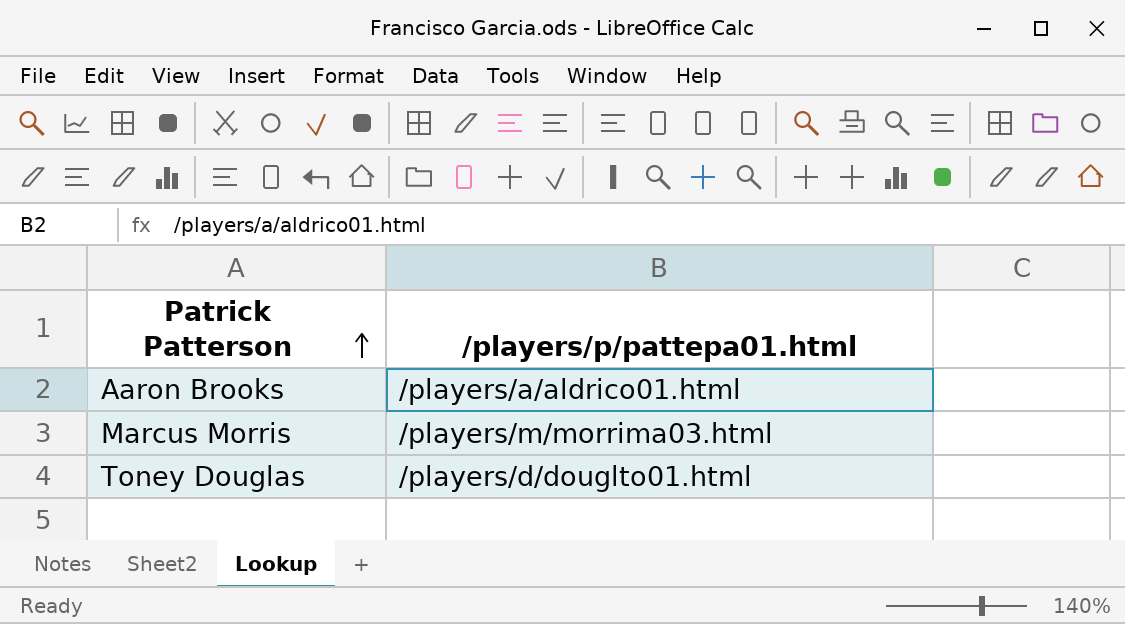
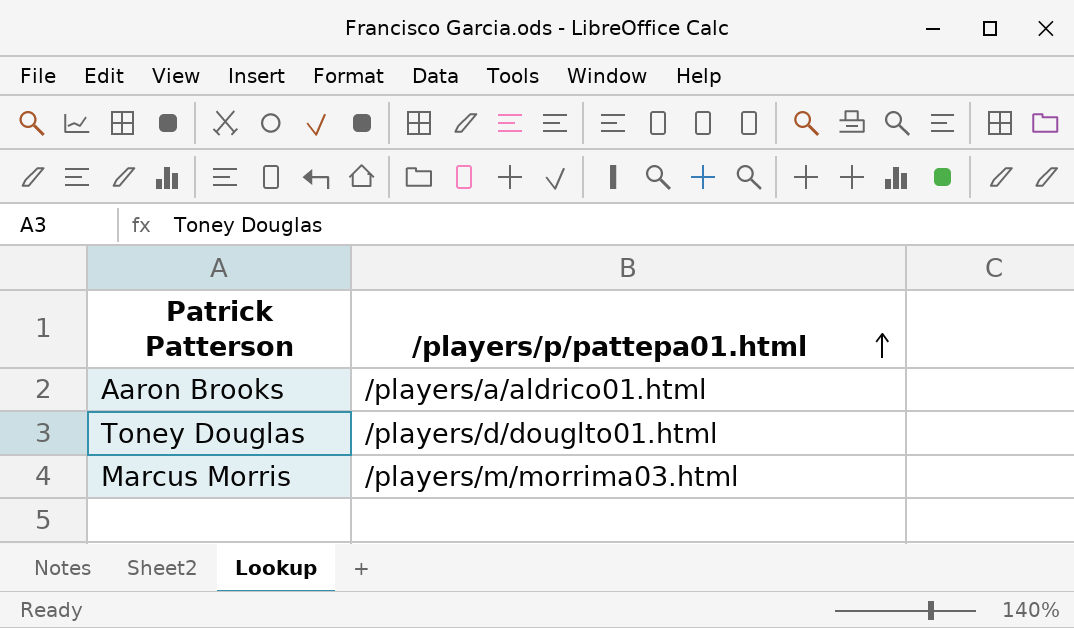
row order: Patrick Patterson ascending -> /players/p/pattepa01.html ascending

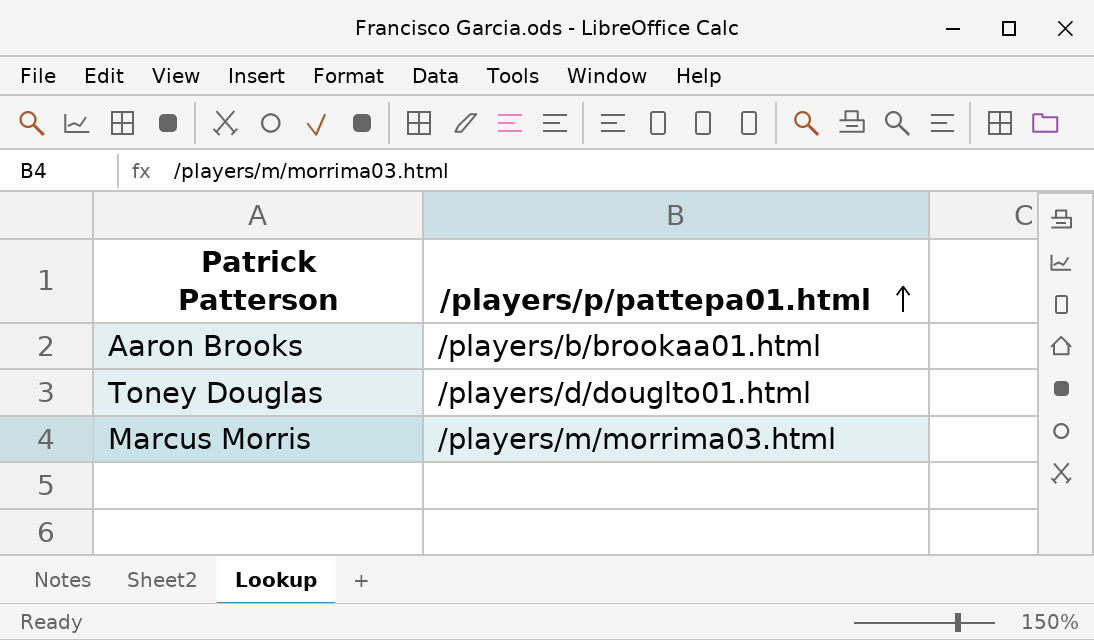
Aaron Brooks | /players/p/pattepa01.html: /players/a/aldrico01.html -> /players/b/brookaa01.html

